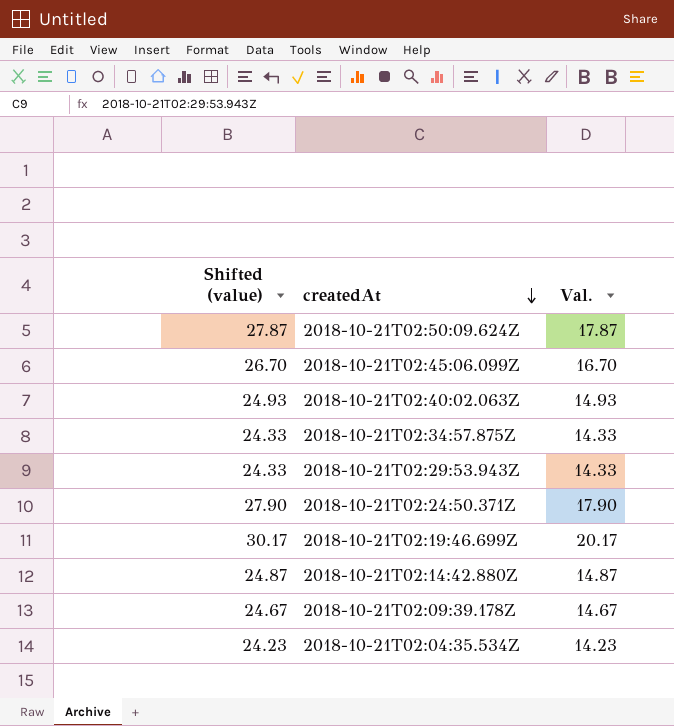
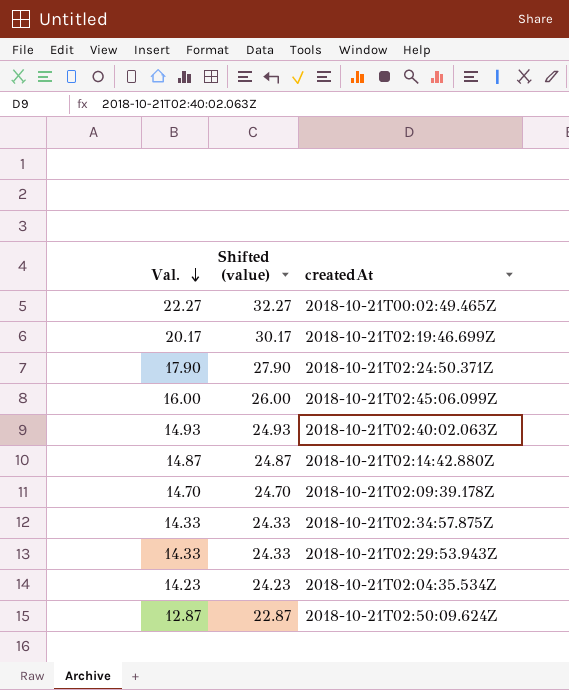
row order: createdAt descending -> Val. descending
column Val. | position: 3 -> 1
row 2018-10-21T00:02:49.465Z: none -> 22.27 | 32.27
2018-10-21T02:45:06.099Z | Val.: 16.70 -> 16.00
2018-10-21T02:45:06.099Z | Shifted (value): 26.70 -> 26.00
2018-10-21T02:09:39.178Z | Val.: 14.67 -> 14.70
2018-10-21T02:09:39.178Z | Shifted (value): 24.67 -> 24.70
2018-10-21T02:50:09.624Z | Val.: 17.87 -> 12.87
2018-10-21T02:50:09.624Z | Shifted (value): 27.87 -> 22.87

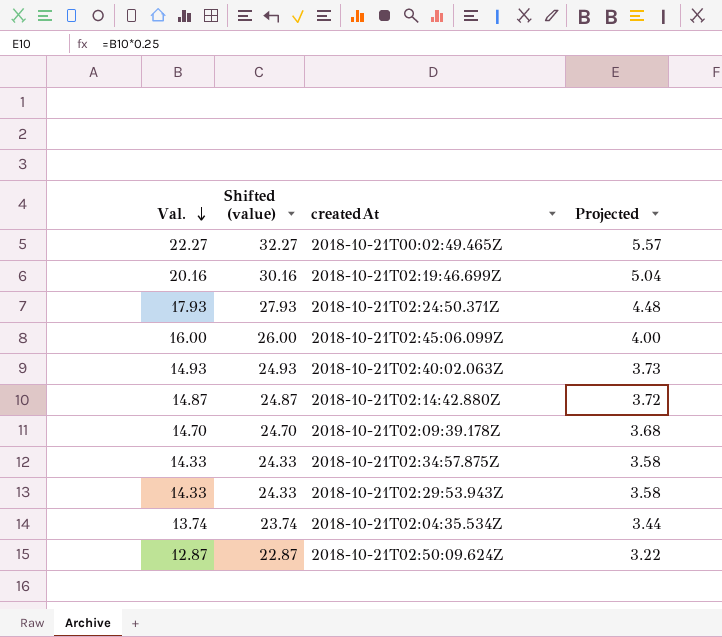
column Projected | formula: none -> [Val.] * 0.25
2018-10-21T02:19:46.699Z | Val.: 20.17 -> 20.16
2018-10-21T02:19:46.699Z | Shifted (value): 30.17 -> 30.16
2018-10-21T02:24:50.371Z | Val.: 17.90 -> 17.93
2018-10-21T02:24:50.371Z | Shifted (value): 27.90 -> 27.93
2018-10-21T02:04:35.534Z | Val.: 14.23 -> 13.74
2018-10-21T02:04:35.534Z | Shifted (value): 24.23 -> 23.74

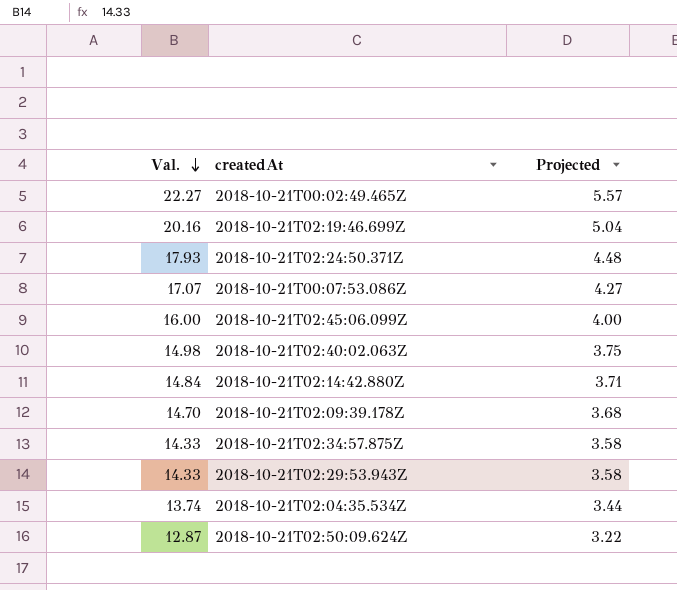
column Shifted (value) | formula: [Val.] + 10 -> none
row 2018-10-21T00:07:53.086Z: none -> 17.07 | 4.27
2018-10-21T02:40:02.063Z | Val.: 14.93 -> 14.98
2018-10-21T02:40:02.063Z | Projected: 3.73 -> 3.75
2018-10-21T02:14:42.880Z | Val.: 14.87 -> 14.84
2018-10-21T02:14:42.880Z | Projected: 3.72 -> 3.71

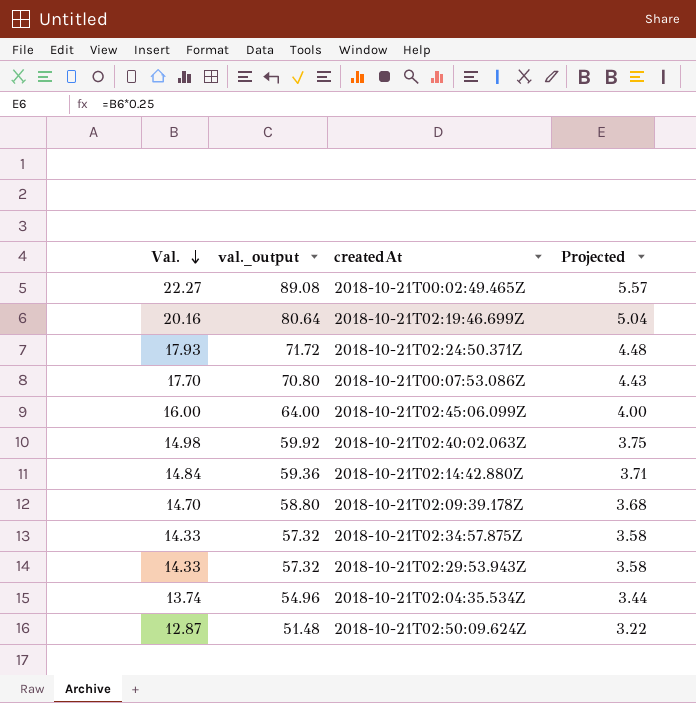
column val._output | formula: none -> [Val.] * 4
2018-10-21T00:07:53.086Z | Val.: 17.07 -> 17.70
2018-10-21T00:07:53.086Z | Projected: 4.27 -> 4.43

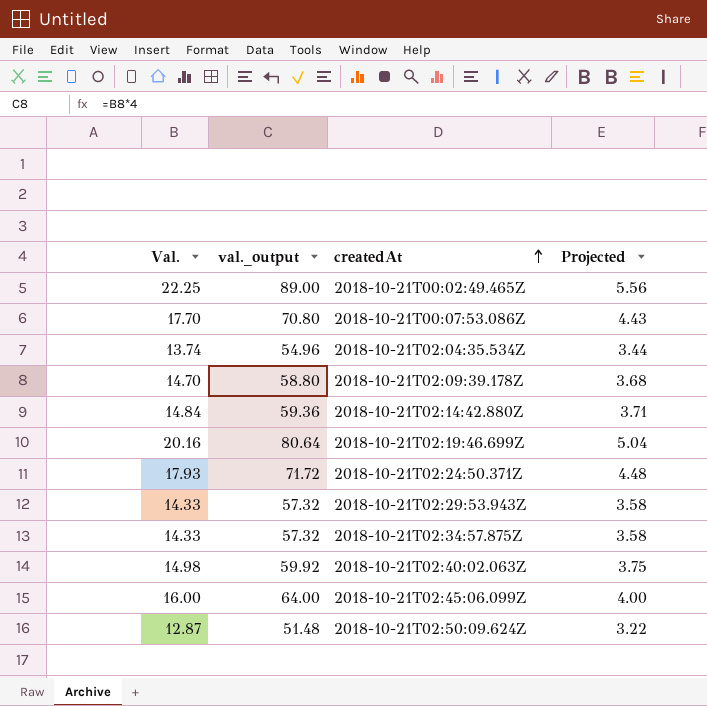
row order: Val. descending -> createdAt ascending
2018-10-21T00:02:49.465Z | Val.: 22.27 -> 22.25
2018-10-21T00:02:49.465Z | val._output: 89.08 -> 89.00
2018-10-21T00:02:49.465Z | Projected: 5.57 -> 5.56

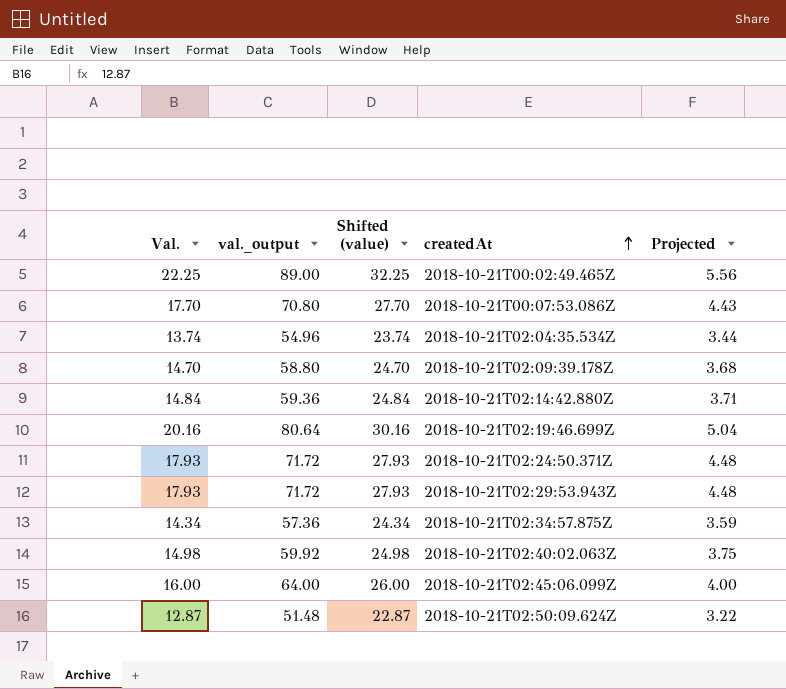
column Shifted (value) | formula: none -> [Val.] + 10
2018-10-21T02:29:53.943Z | Val.: 14.33 -> 17.93
2018-10-21T02:29:53.943Z | val._output: 57.32 -> 71.72
2018-10-21T02:29:53.943Z | Projected: 3.58 -> 4.48
2018-10-21T02:34:57.875Z | Val.: 14.33 -> 14.34
2018-10-21T02:34:57.875Z | val._output: 57.32 -> 57.36
2018-10-21T02:34:57.875Z | Projected: 3.58 -> 3.59

